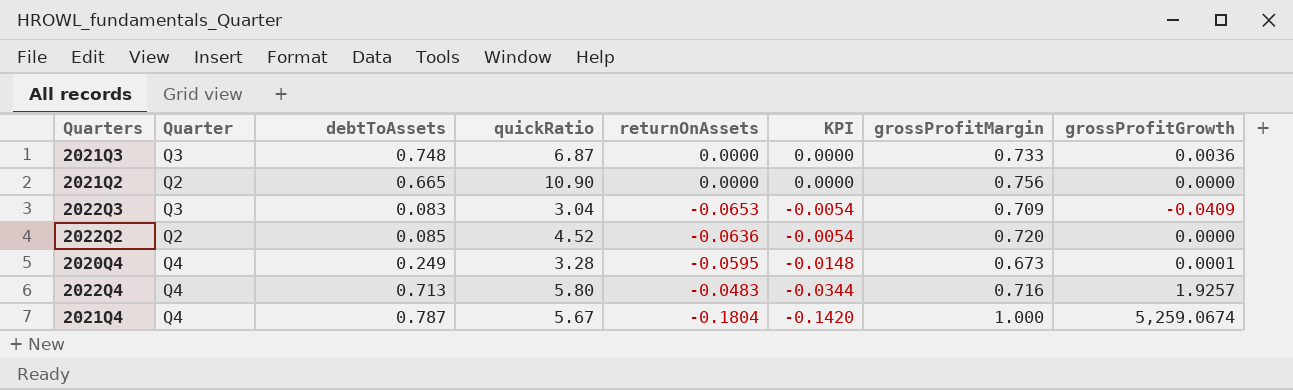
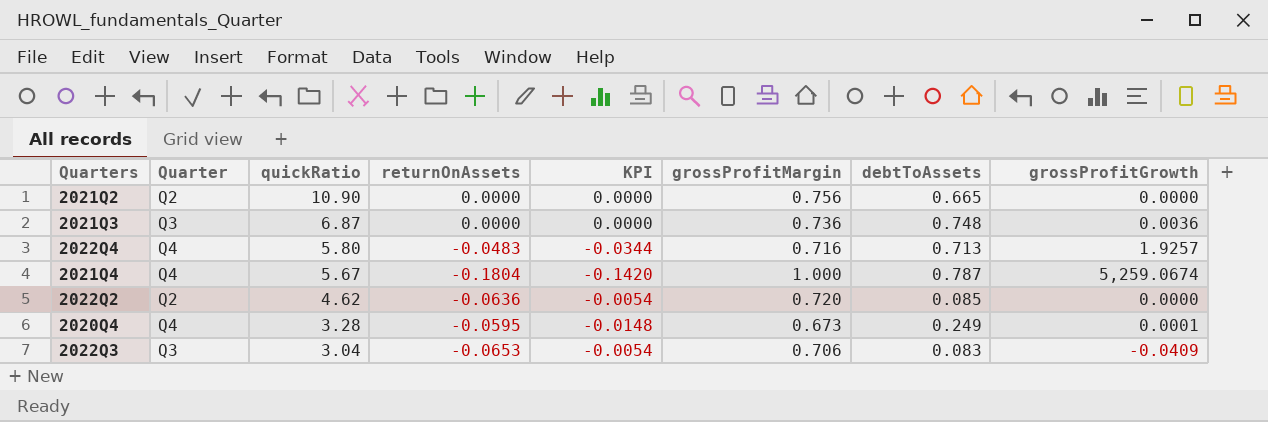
row order: KPI descending -> quickRatio descending
column debtToAssets | position: 3 -> 7
2021Q3 | grossProfitMargin: 0.733 -> 0.736
2022Q2 | quickRatio: 4.52 -> 4.62
2022Q3 | grossProfitMargin: 0.709 -> 0.706

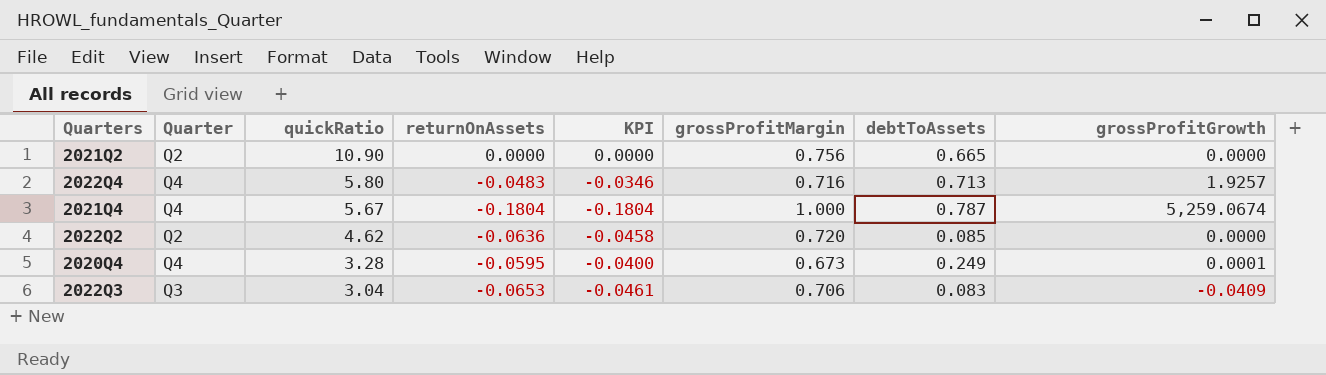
column KPI | formula: [returnOnAssets] * [debtToAssets] -> [returnOnAssets] * [grossProfitMargin]
row 2021Q3: Q3 | 6.87 | 0.0000 | 0.0000 | 0.736 | 0.748 | 0.0036 -> none

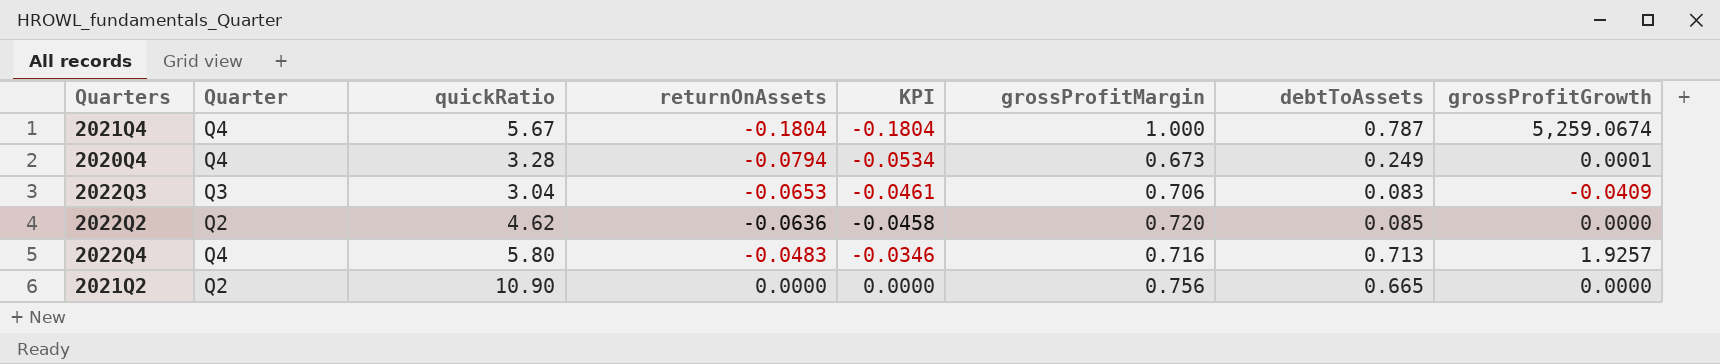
row order: quickRatio descending -> returnOnAssets ascending
2020Q4 | returnOnAssets: -0.0595 -> -0.0794
2020Q4 | KPI: -0.0400 -> -0.0534

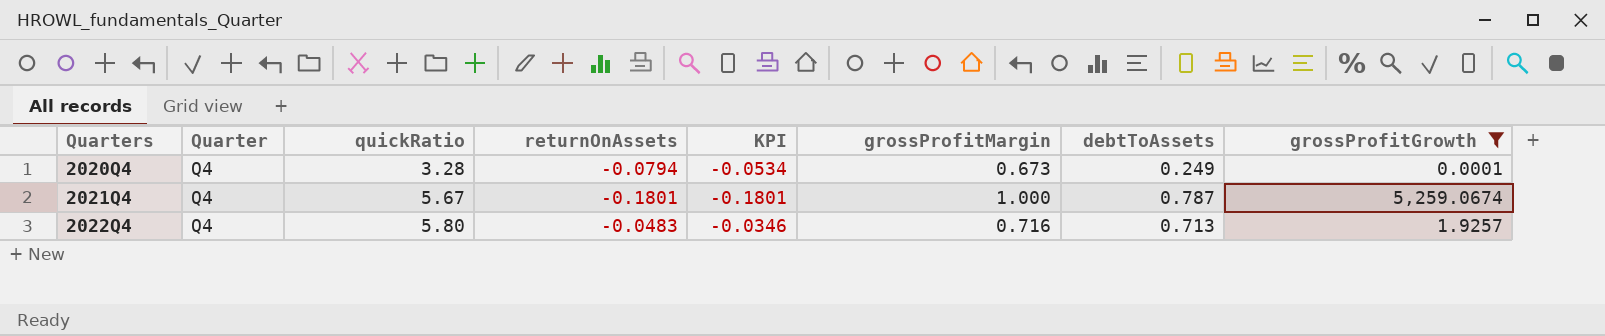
filter: none -> grossProfitGrowth >= 0.0001
row order: returnOnAssets ascending -> Quarters ascending
2021Q4 | returnOnAssets: -0.1804 -> -0.1801
2021Q4 | KPI: -0.1804 -> -0.1801

